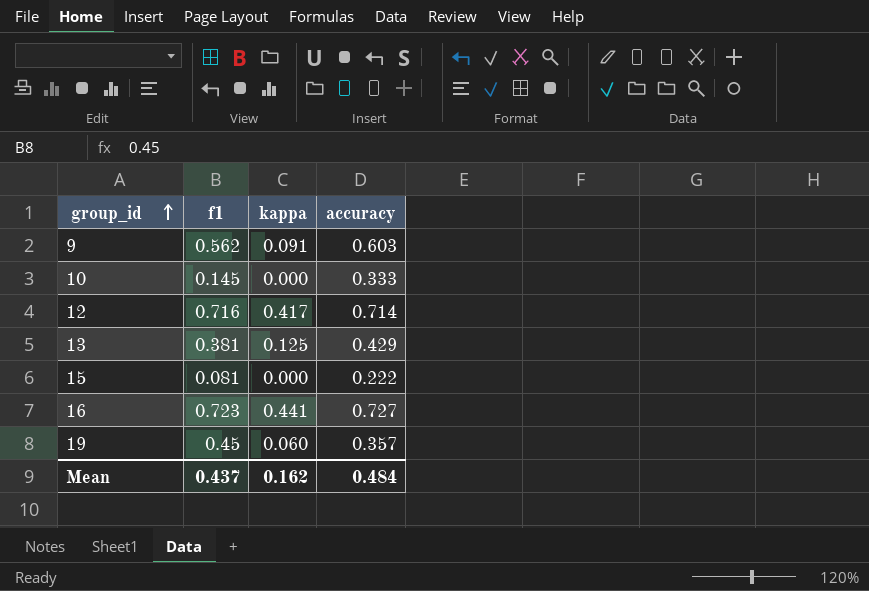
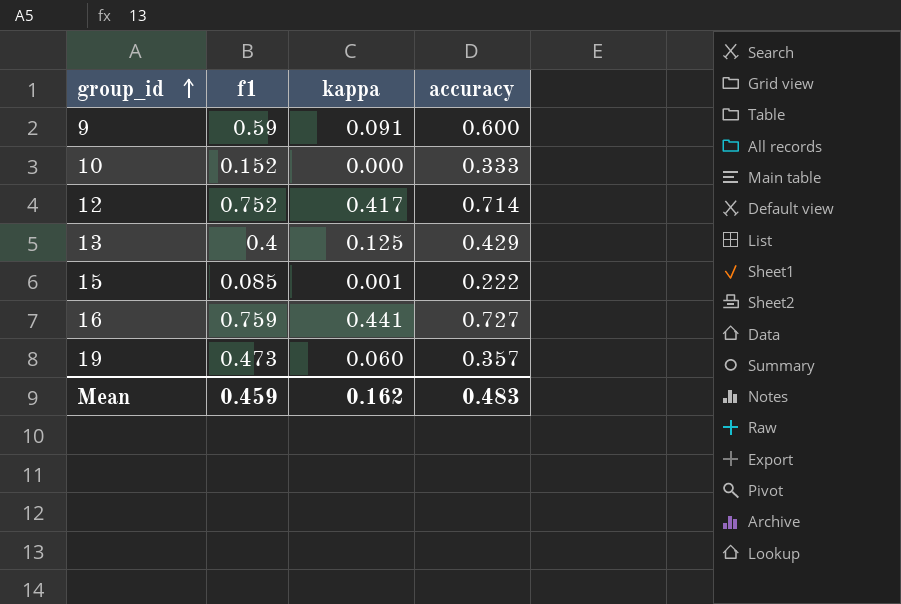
9 | f1: 0.562 -> 0.59
9 | accuracy: 0.603 -> 0.600
10 | f1: 0.145 -> 0.152
12 | f1: 0.716 -> 0.752
13 | f1: 0.381 -> 0.4
15 | f1: 0.081 -> 0.085
15 | kappa: 0.000 -> 0.001
16 | f1: 0.723 -> 0.759
19 | f1: 0.45 -> 0.473
Mean | f1: 0.437 -> 0.459
Mean | accuracy: 0.484 -> 0.483

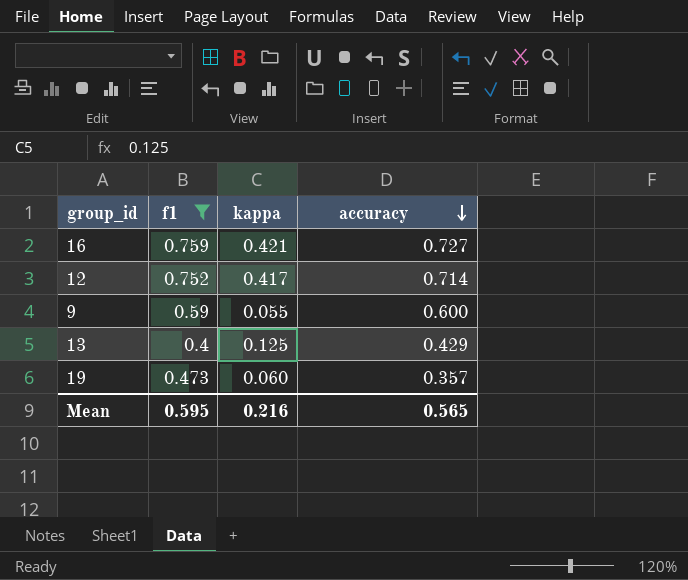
filter: none -> f1 >= 0.4
row order: group_id ascending -> accuracy descending
16 | kappa: 0.441 -> 0.421
9 | kappa: 0.091 -> 0.055
Mean | f1: 0.459 -> 0.595
Mean | kappa: 0.162 -> 0.216
Mean | accuracy: 0.483 -> 0.565

